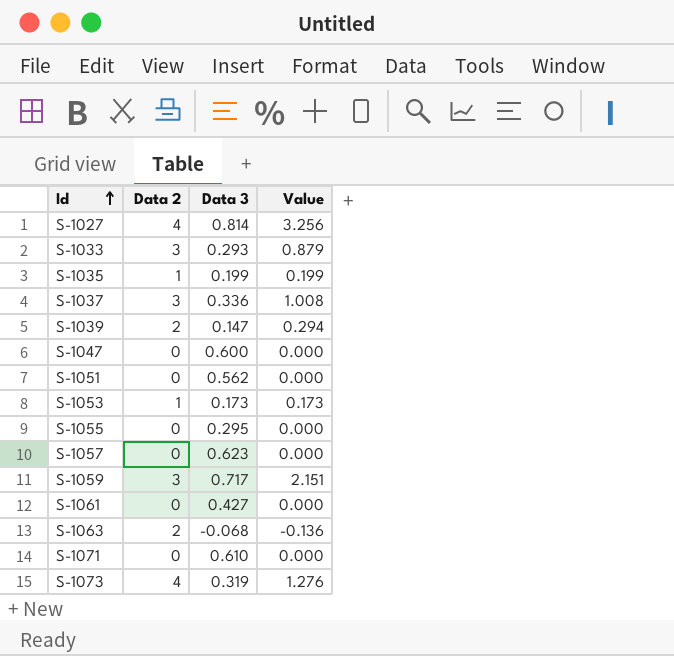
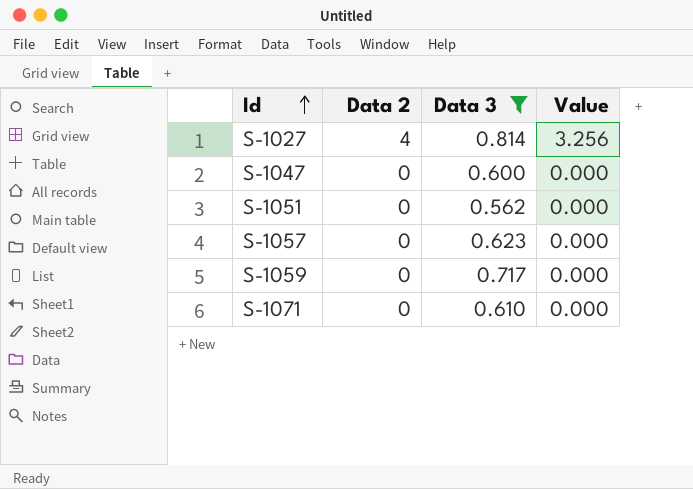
filter: none -> Data 3 >= 0.562
S-1059 | Data 2: 3 -> 0
S-1059 | Value: 2.151 -> 0.000

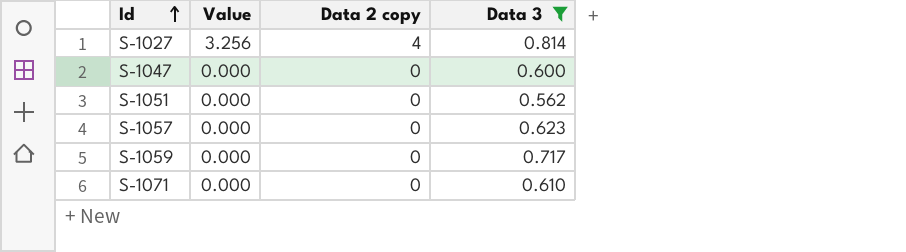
column Value | position: 4 -> 2
column name: Data 2 -> Data 2 copy

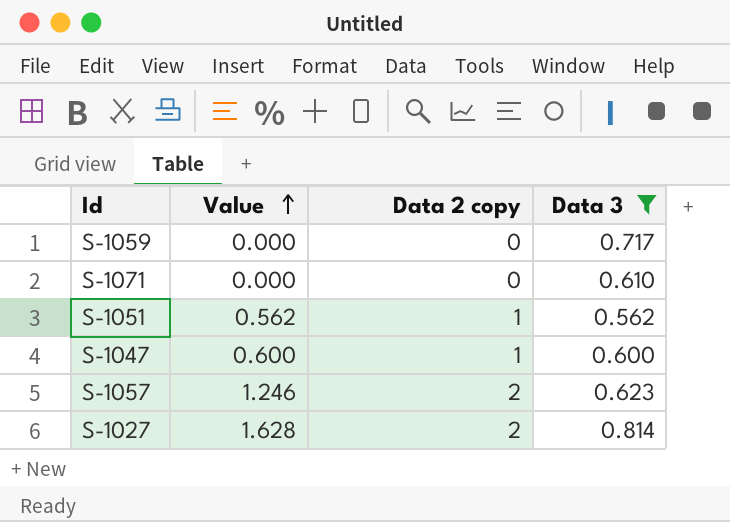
row order: Id ascending -> Value ascending
S-1051 | Value: 0.000 -> 0.562
S-1051 | Data 2 copy: 0 -> 1
S-1047 | Value: 0.000 -> 0.600
S-1047 | Data 2 copy: 0 -> 1
S-1057 | Value: 0.000 -> 1.246
S-1057 | Data 2 copy: 0 -> 2
S-1027 | Value: 3.256 -> 1.628
S-1027 | Data 2 copy: 4 -> 2

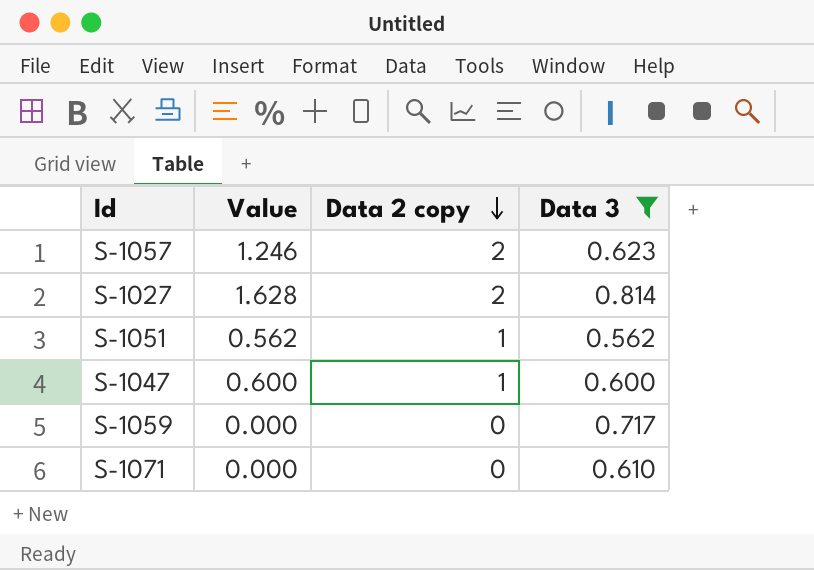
row order: Value ascending -> Data 2 copy descending

